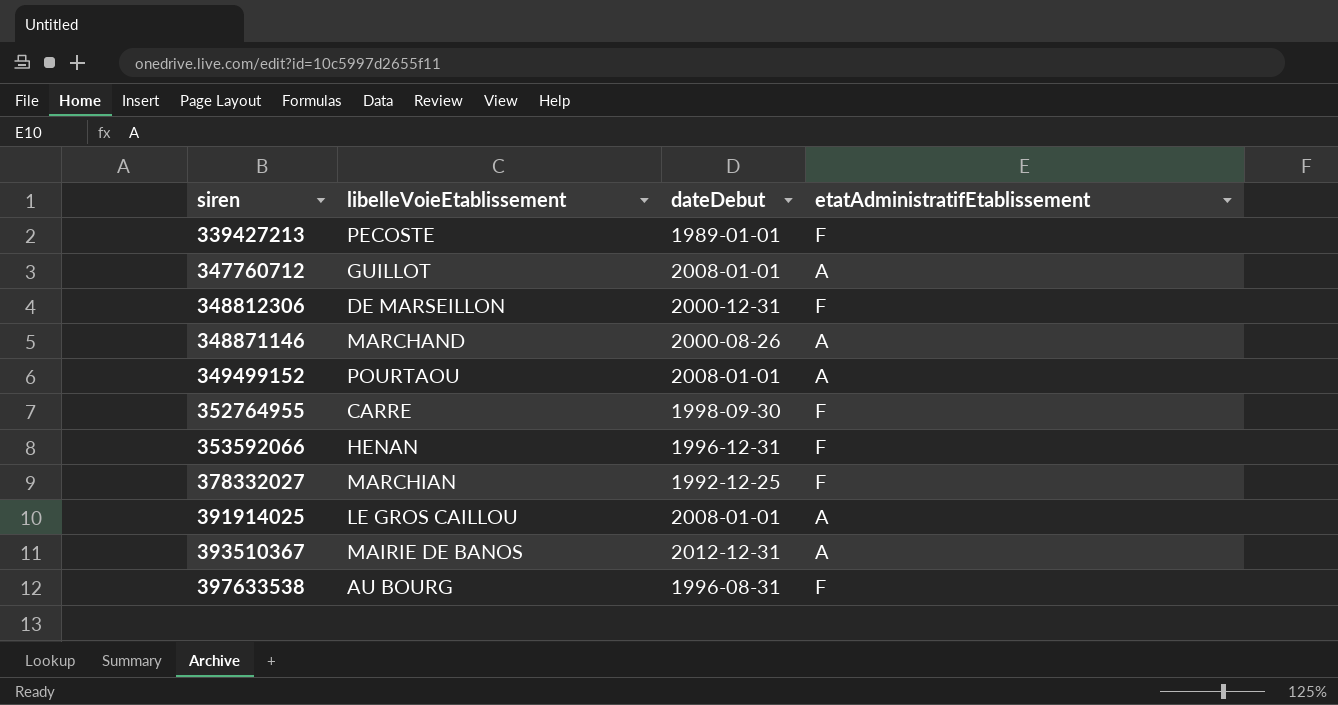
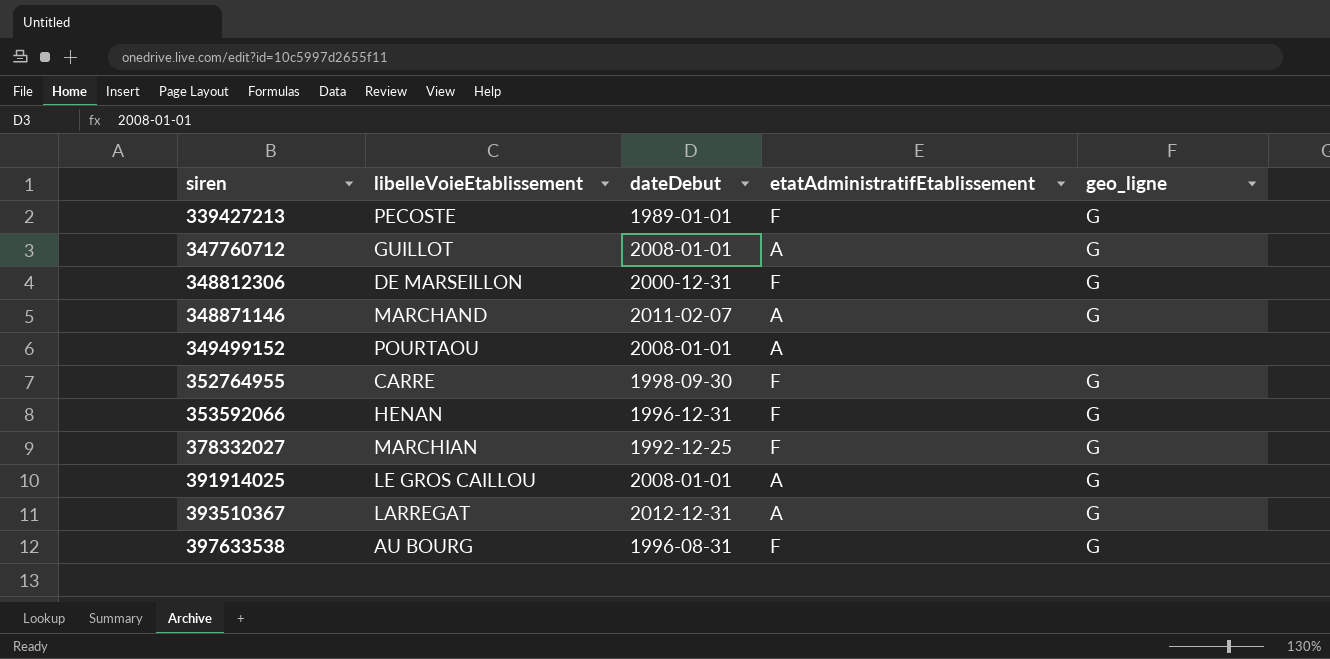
column geo_ligne | position: none -> 5
348871146 | dateDebut: 2000-08-26 -> 2011-02-07
393510367 | libelleVoieEtablissement: MAIRIE DE BANOS -> LARREGAT

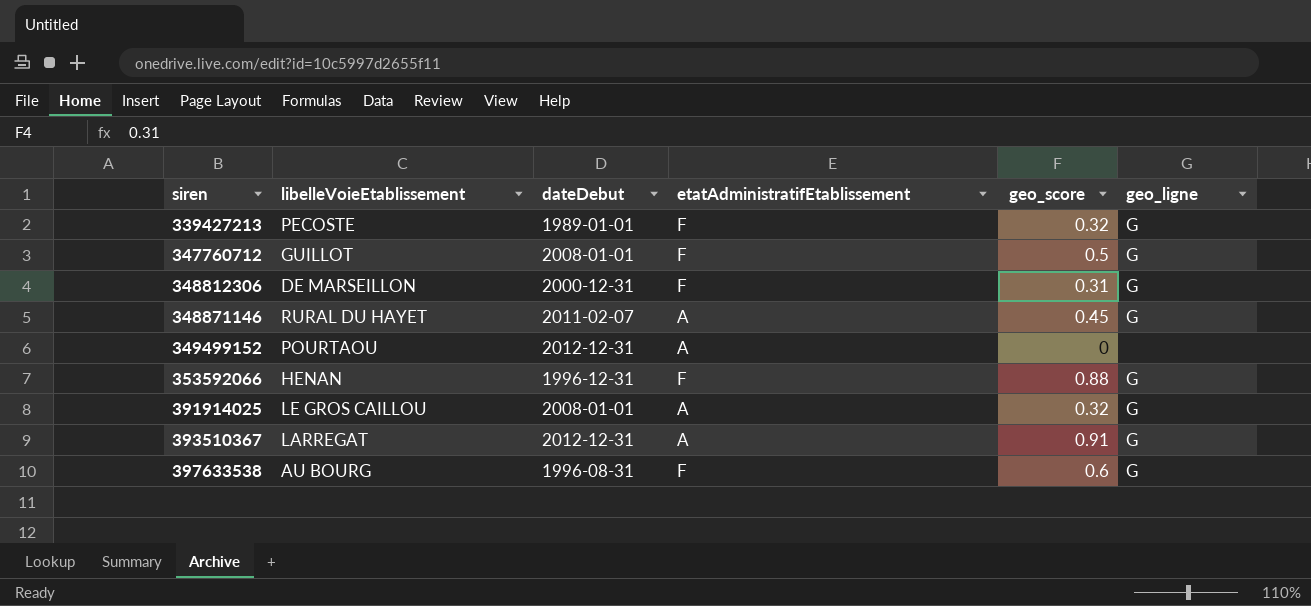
column geo_score | position: none -> 5
row 352764955: CARRE | 1998-09-30 | F | G -> none
row 378332027: MARCHIAN | 1992-12-25 | F | G -> none
347760712 | etatAdministratifEtablissement: A -> F
348871146 | libelleVoieEtablissement: MARCHAND -> RURAL DU HAYET
349499152 | dateDebut: 2008-01-01 -> 2012-12-31

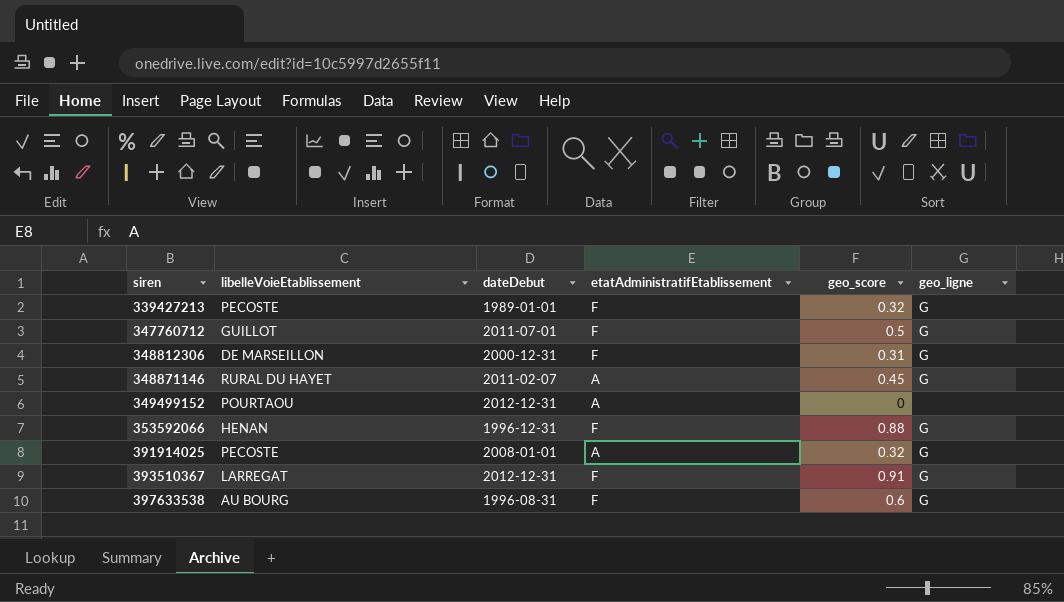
347760712 | dateDebut: 2008-01-01 -> 2011-07-01
391914025 | libelleVoieEtablissement: LE GROS CAILLOU -> PECOSTE
393510367 | etatAdministratifEtablissement: A -> F

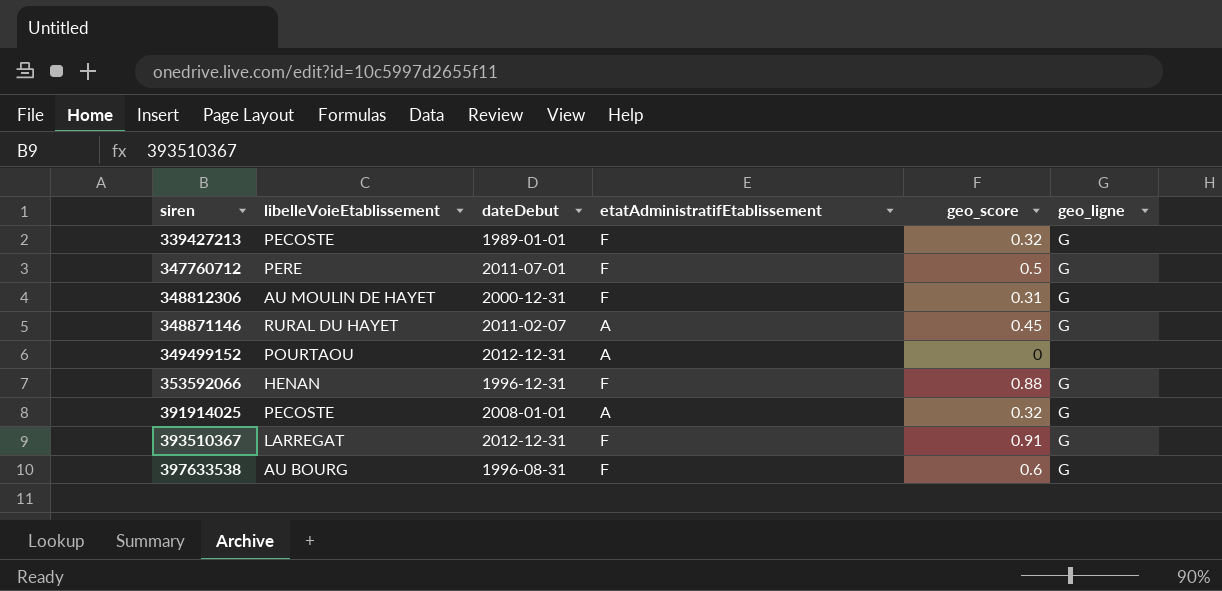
347760712 | libelleVoieEtablissement: GUILLOT -> PERE
348812306 | libelleVoieEtablissement: DE MARSEILLON -> AU MOULIN DE HAYET

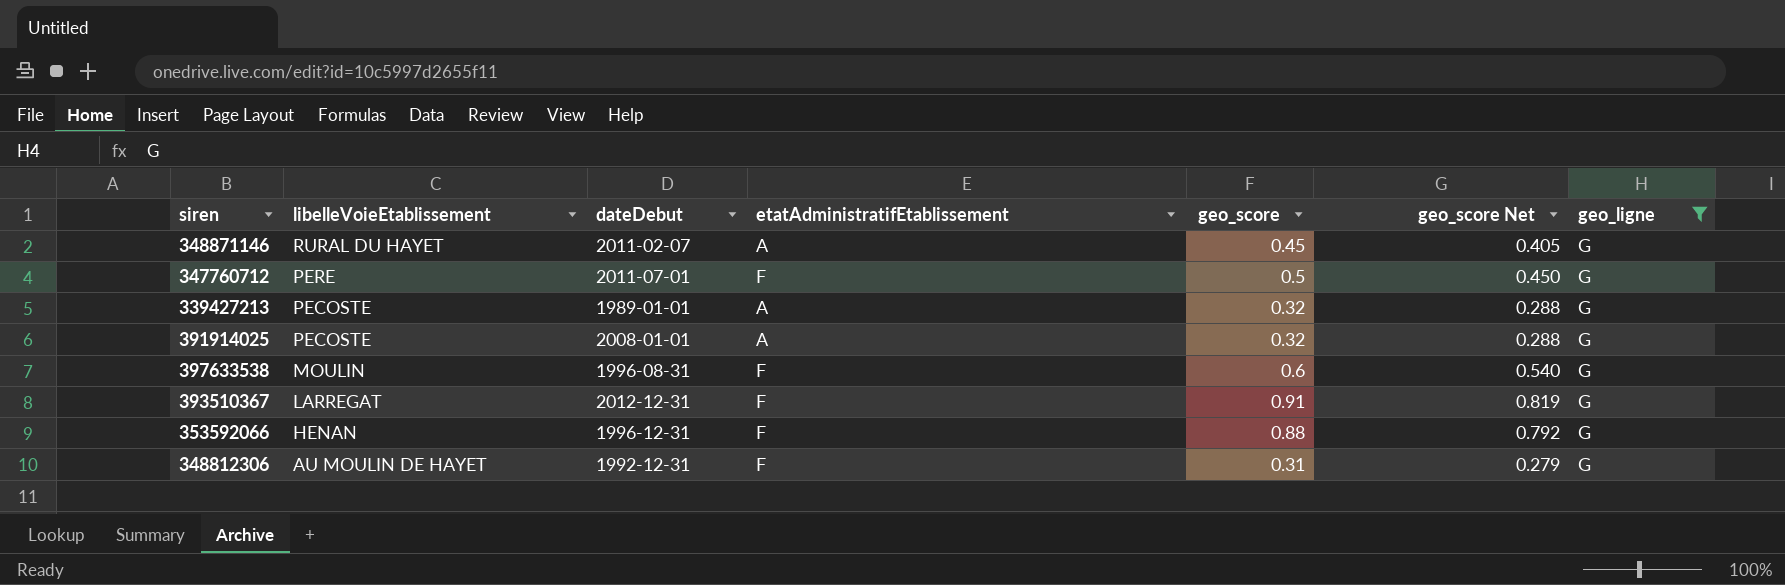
filter: none -> geo_ligne = G
row order: siren ascending -> libelleVoieEtablissement descending
column geo_score Net | formula: none -> [geo_score] * 0.9
339427213 | etatAdministratifEtablissement: F -> A
397633538 | libelleVoieEtablissement: AU BOURG -> MOULIN
348812306 | dateDebut: 2000-12-31 -> 1992-12-31

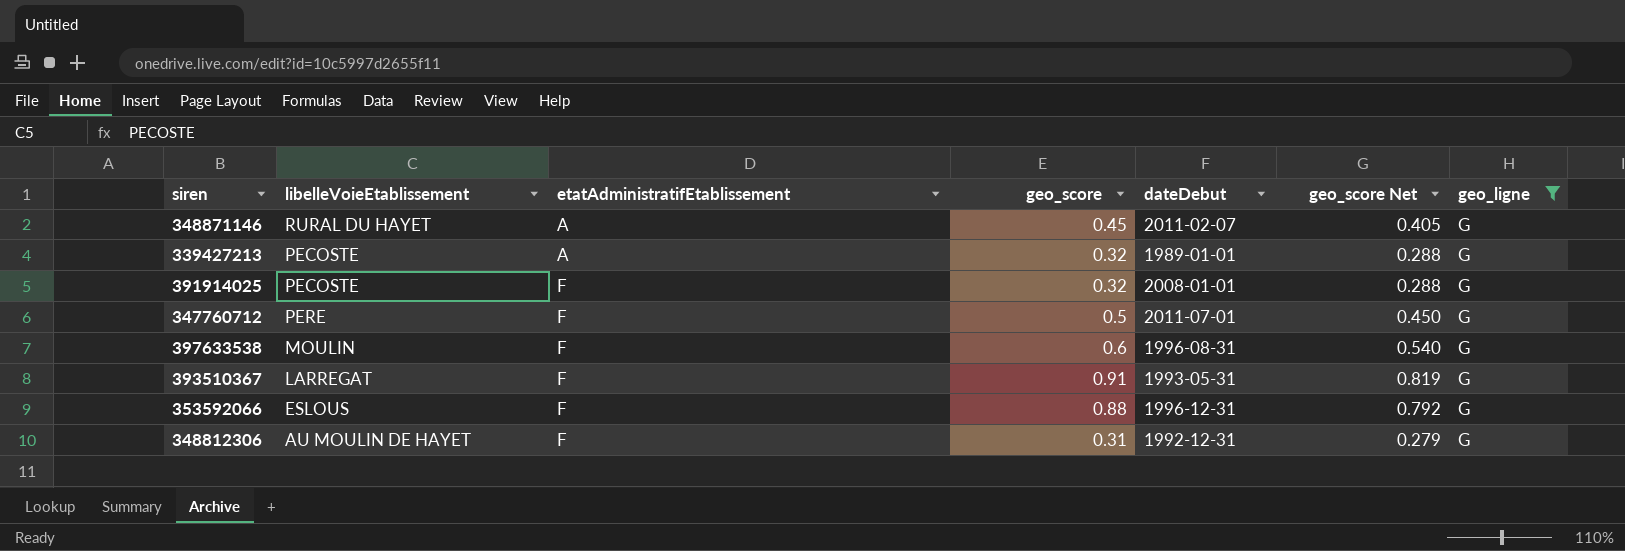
row order: libelleVoieEtablissement descending -> etatAdministratifEtablissement ascending
column dateDebut | position: 3 -> 5
391914025 | etatAdministratifEtablissement: A -> F
393510367 | dateDebut: 2012-12-31 -> 1993-05-31
353592066 | libelleVoieEtablissement: HENAN -> ESLOUS

